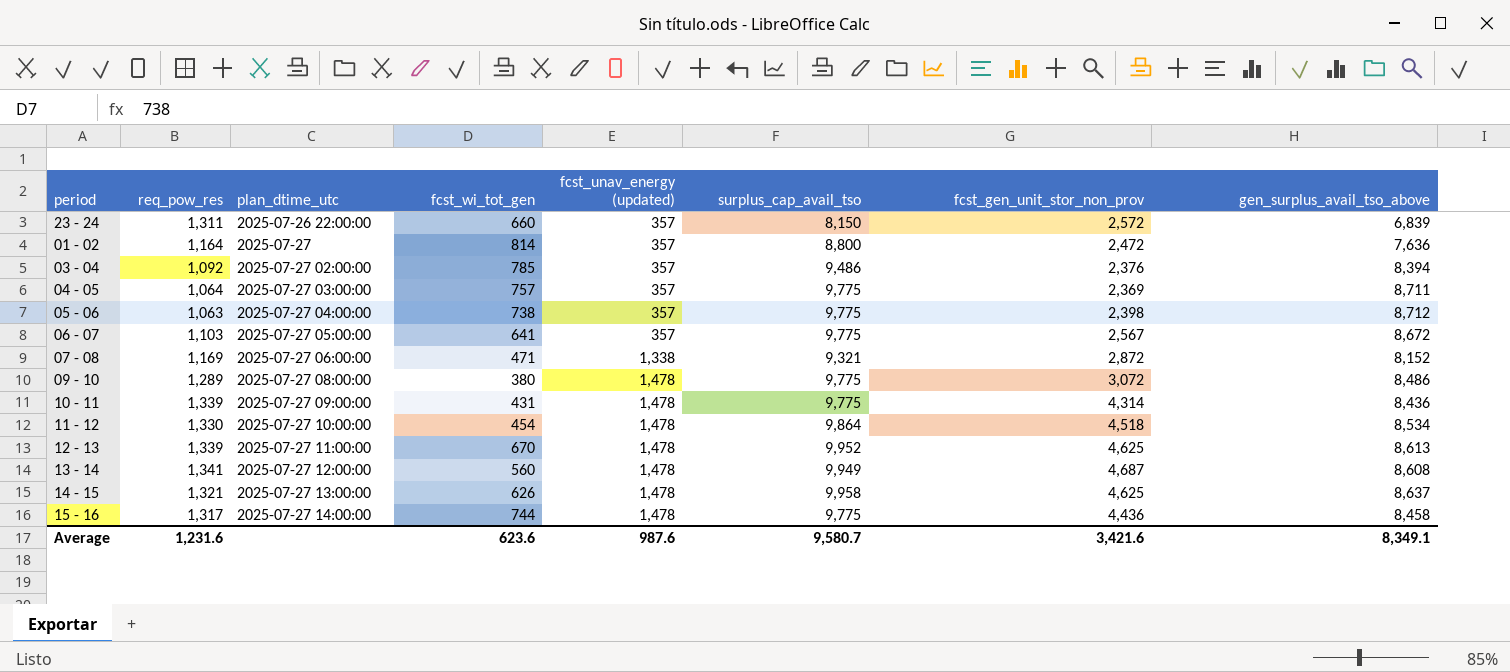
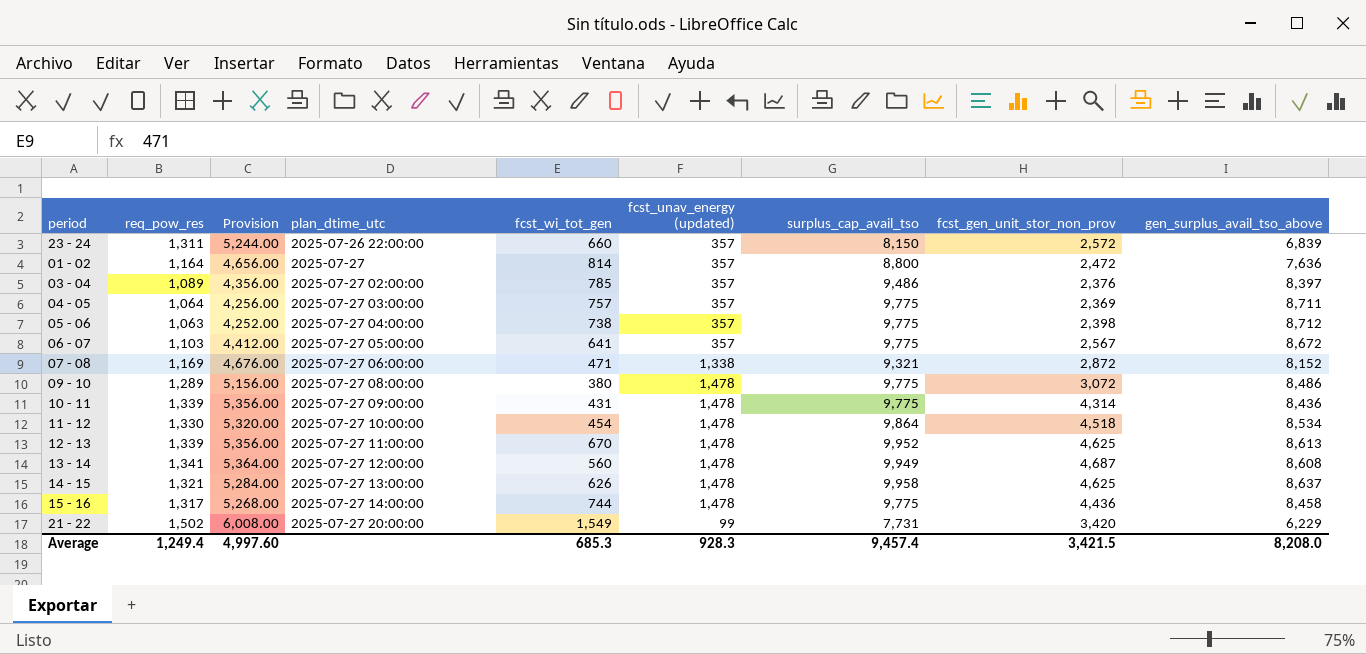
column Provision | formula: none -> [req_pow_res] * 4
03 - 04 | req_pow_res: 1,092 -> 1,089
03 - 04 | gen_surplus_avail_tso_above: 8,394 -> 8,397
row 21 - 22: none -> 1,502 | 6,008.00 | 2025-07-27 20:00:00 | 1,549 | 99 | 7,731 | 3,420 | 6,229
Average | req_pow_res: 1,231.6 -> 1,249.4
Average | fcst_wi_tot_gen: 623.6 -> 685.3
Average | fcst_unav_energy (updated): 987.6 -> 928.3
Average | surplus_cap_avail_tso: 9,580.7 -> 9,457.4
Average | fcst_gen_unit_stor_non_prov: 3,421.6 -> 3,421.5
Average | gen_surplus_avail_tso_above: 8,349.1 -> 8,208.0

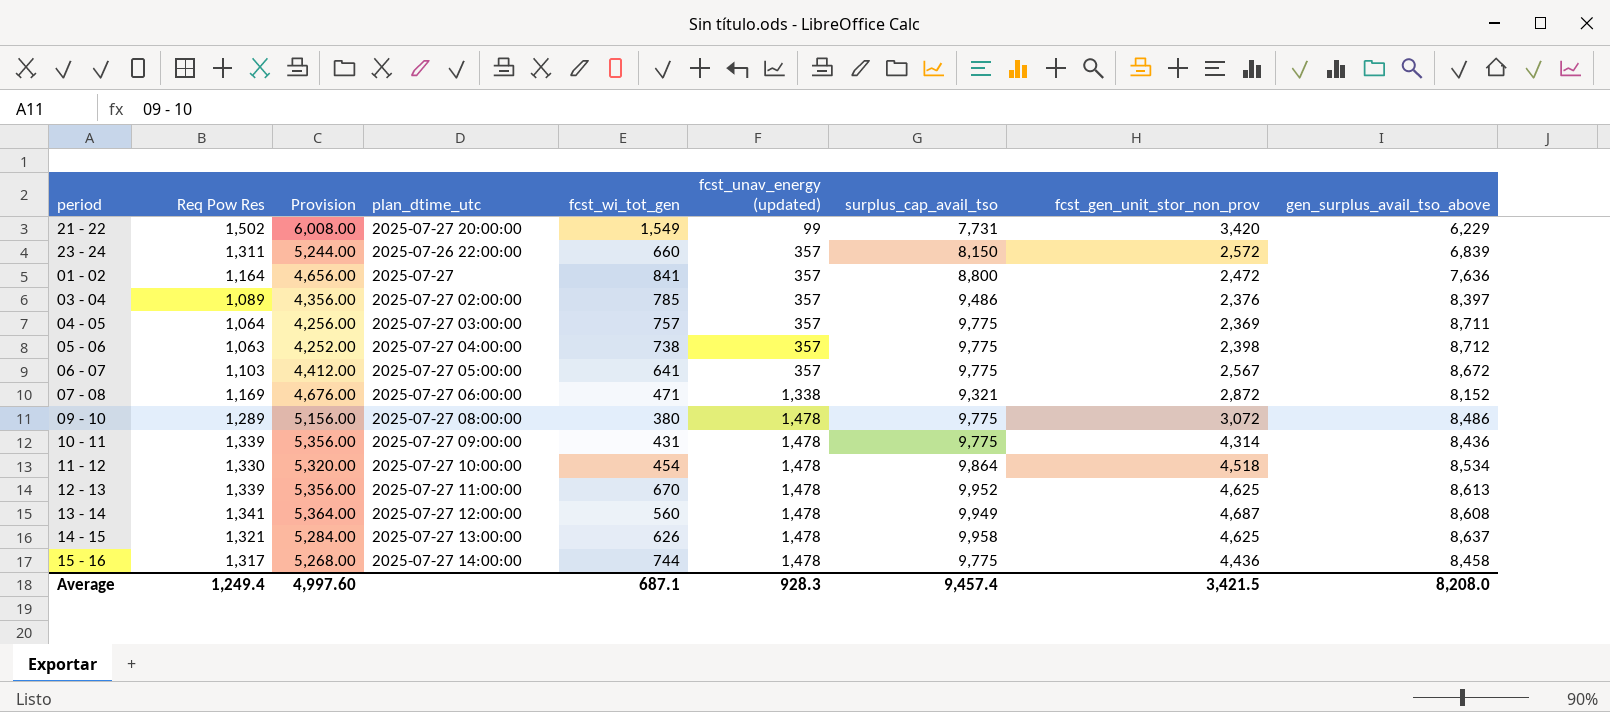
row order: plan_dtime_utc ascending -> fcst_unav_energy (updated) ascending
column name: req_pow_res -> Req Pow Res
01 - 02 | fcst_wi_tot_gen: 814 -> 841
Average | fcst_wi_tot_gen: 685.3 -> 687.1

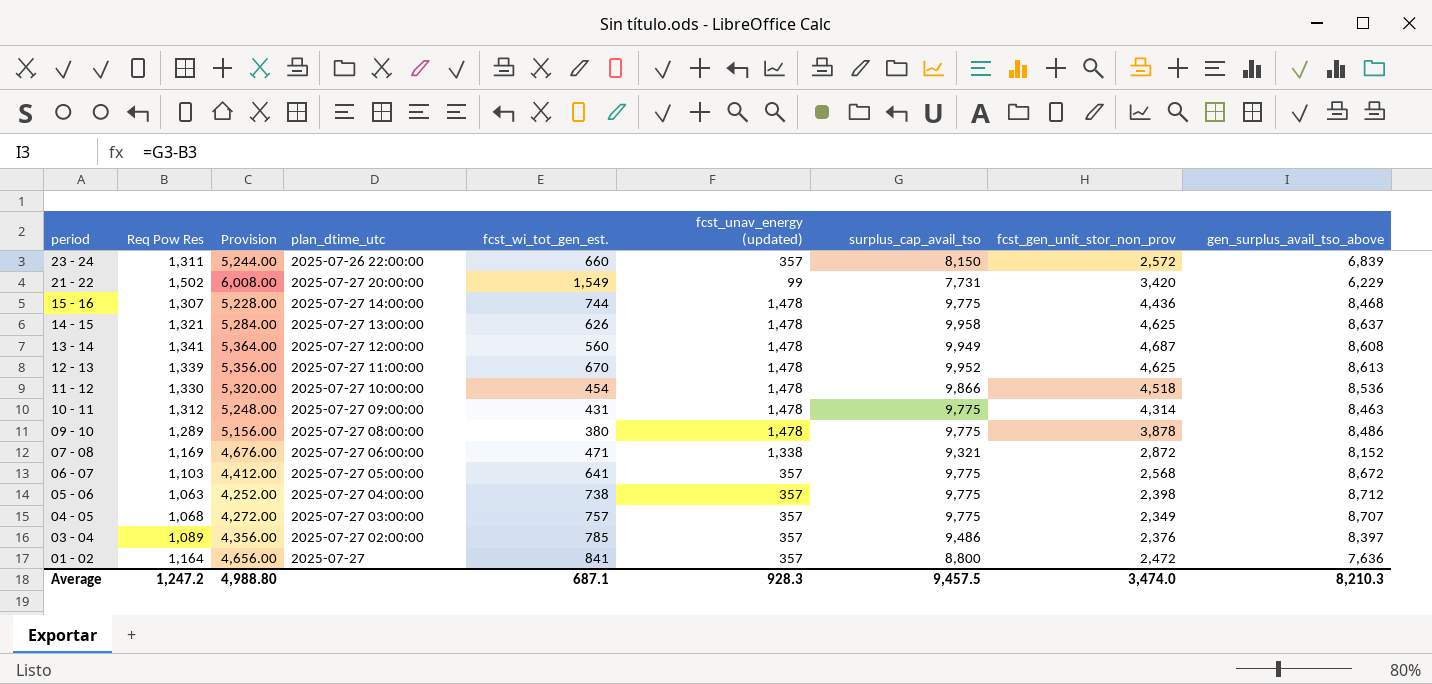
row order: fcst_unav_energy (updated) ascending -> period descending
column name: fcst_wi_tot_gen -> fcst_wi_tot_gen_est.
15 - 16 | Req Pow Res: 1,317 -> 1,307
15 - 16 | Provision: 5,268.00 -> 5,228.00
15 - 16 | gen_surplus_avail_tso_above: 8,458 -> 8,468
11 - 12 | surplus_cap_avail_tso: 9,864 -> 9,866
11 - 12 | gen_surplus_avail_tso_above: 8,534 -> 8,536
10 - 11 | Req Pow Res: 1,339 -> 1,312
10 - 11 | Provision: 5,356.00 -> 5,248.00
10 - 11 | gen_surplus_avail_tso_above: 8,436 -> 8,463
09 - 10 | fcst_gen_unit_stor_non_prov: 3,072 -> 3,878
06 - 07 | fcst_gen_unit_stor_non_prov: 2,567 -> 2,568
04 - 05 | Req Pow Res: 1,064 -> 1,068
04 - 05 | Provision: 4,256.00 -> 4,272.00
04 - 05 | fcst_gen_unit_stor_non_prov: 2,369 -> 2,349
04 - 05 | gen_surplus_avail_tso_above: 8,711 -> 8,707
Average | Req Pow Res: 1,249.4 -> 1,247.2
Average | Provision: 4,997.60 -> 4,988.80
Average | surplus_cap_avail_tso: 9,457.4 -> 9,457.5
Average | fcst_gen_unit_stor_non_prov: 3,421.5 -> 3,474.0
Average | gen_surplus_avail_tso_above: 8,208.0 -> 8,210.3

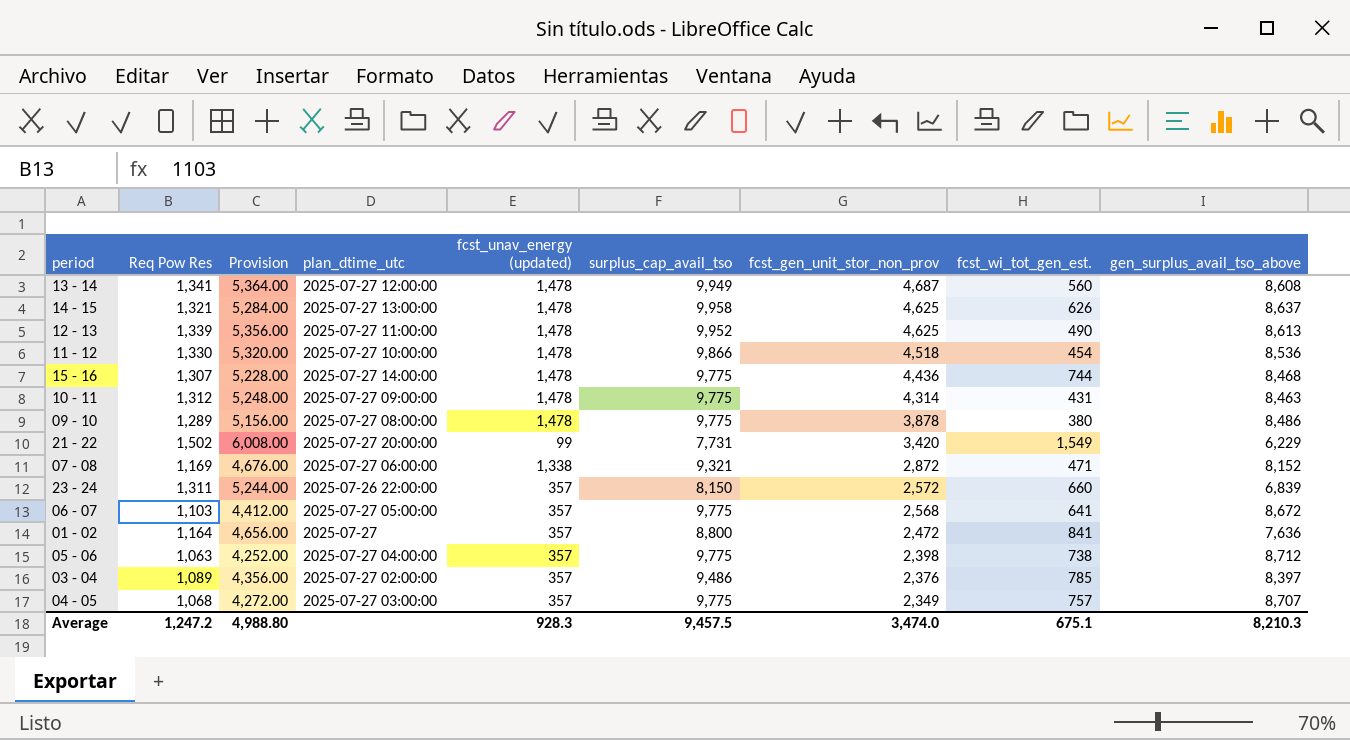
row order: period descending -> fcst_gen_unit_stor_non_prov descending
column fcst_wi_tot_gen_est. | position: 5 -> 8
12 - 13 | fcst_wi_tot_gen_est.: 670 -> 490
Average | fcst_wi_tot_gen_est.: 687.1 -> 675.1

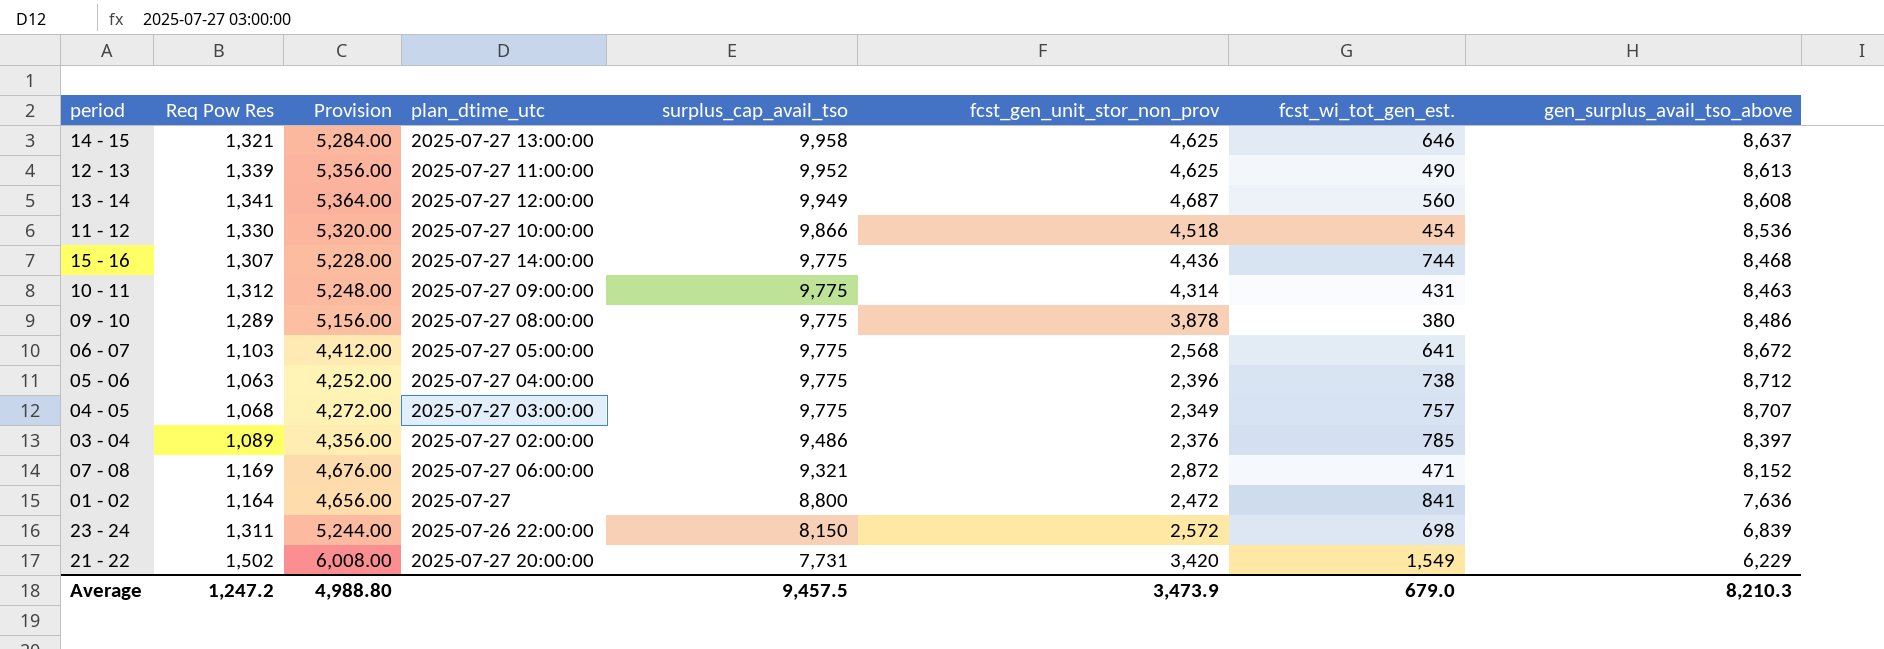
row order: fcst_gen_unit_stor_non_prov descending -> surplus_cap_avail_tso descending
column fcst_unav_energy (updated) | position: 5 -> none
14 - 15 | fcst_wi_tot_gen_est.: 626 -> 646
05 - 06 | fcst_gen_unit_stor_non_prov: 2,398 -> 2,396
23 - 24 | fcst_wi_tot_gen_est.: 660 -> 698
Average | fcst_gen_unit_stor_non_prov: 3,474.0 -> 3,473.9
Average | fcst_wi_tot_gen_est.: 675.1 -> 679.0

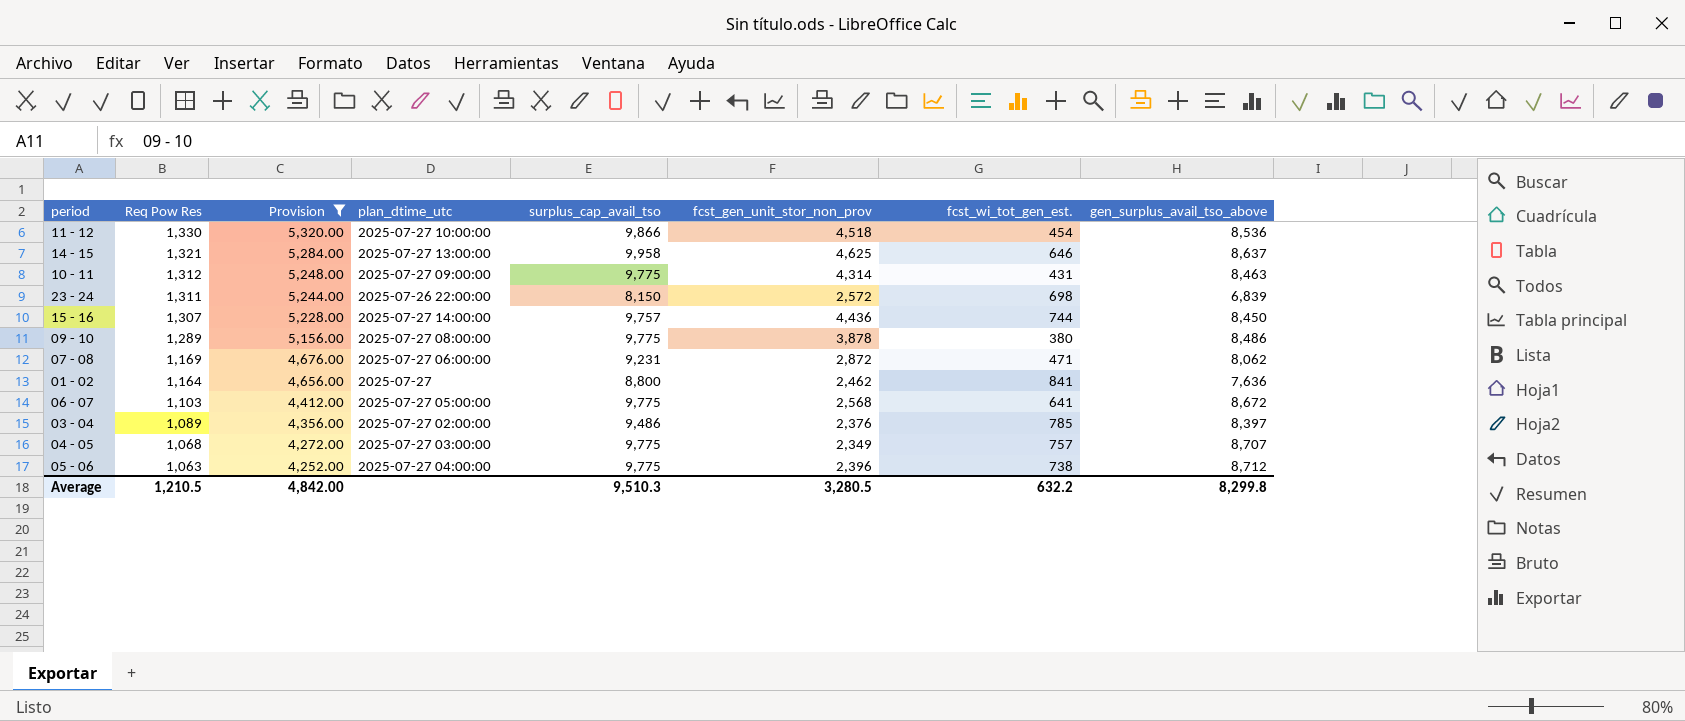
filter: none -> Provision <= 5,320.00
row order: surplus_cap_avail_tso descending -> Req Pow Res descending
15 - 16 | surplus_cap_avail_tso: 9,775 -> 9,757
15 - 16 | gen_surplus_avail_tso_above: 8,468 -> 8,450
07 - 08 | surplus_cap_avail_tso: 9,321 -> 9,231
07 - 08 | gen_surplus_avail_tso_above: 8,152 -> 8,062
01 - 02 | fcst_gen_unit_stor_non_prov: 2,472 -> 2,462
Average | Req Pow Res: 1,247.2 -> 1,210.5
Average | Provision: 4,988.80 -> 4,842.00
Average | surplus_cap_avail_tso: 9,457.5 -> 9,510.3
Average | fcst_gen_unit_stor_non_prov: 3,473.9 -> 3,280.5
Average | fcst_wi_tot_gen_est.: 679.0 -> 632.2
Average | gen_surplus_avail_tso_above: 8,210.3 -> 8,299.8

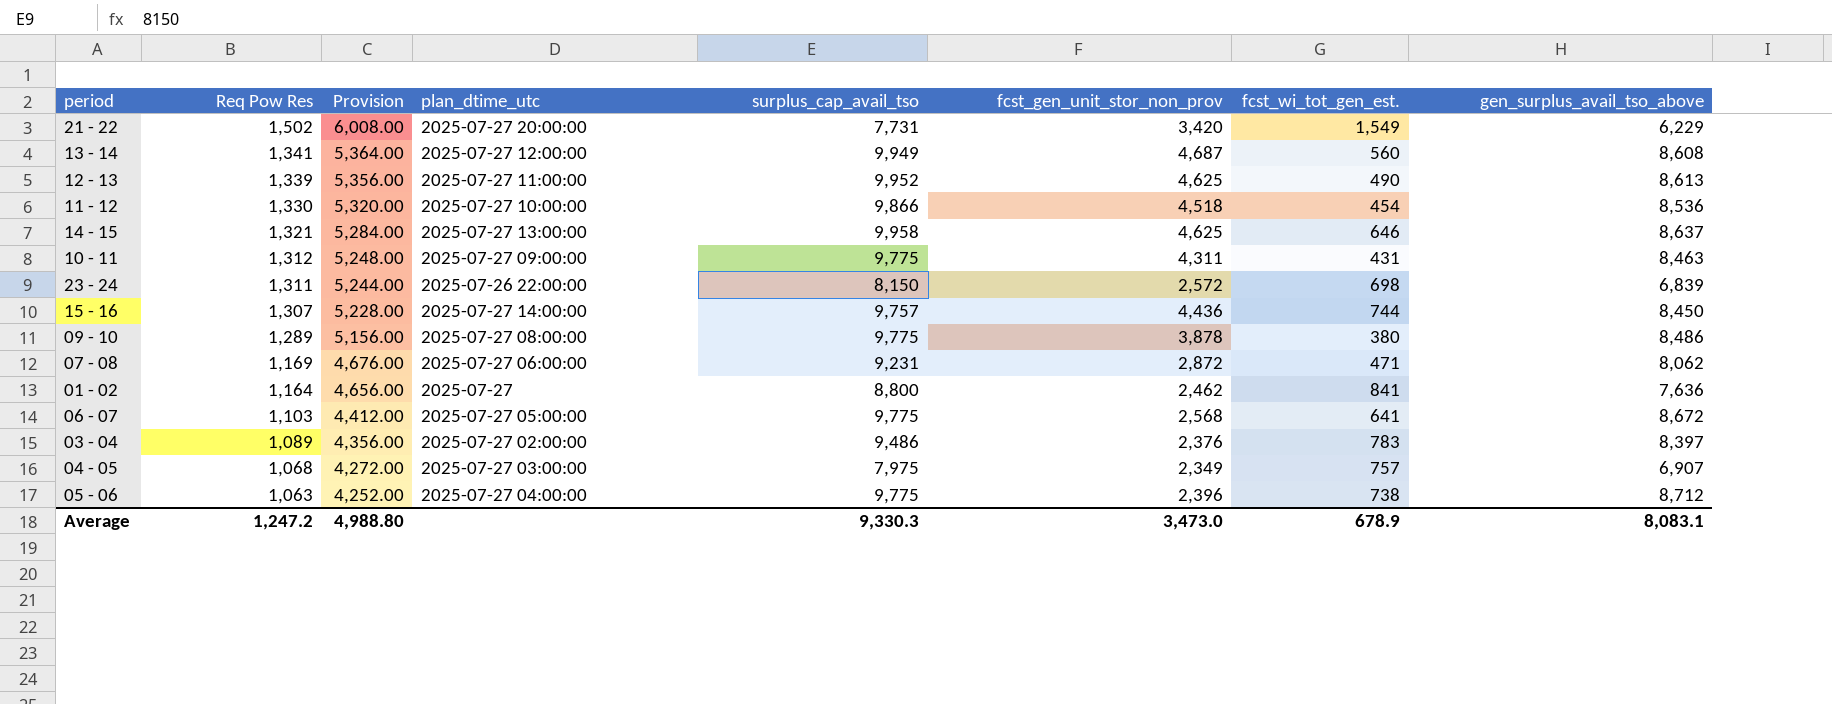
filter: Provision <= 5,320.00 -> none
10 - 11 | fcst_gen_unit_stor_non_prov: 4,314 -> 4,311
03 - 04 | fcst_wi_tot_gen_est.: 785 -> 783
04 - 05 | surplus_cap_avail_tso: 9,775 -> 7,975
04 - 05 | gen_surplus_avail_tso_above: 8,707 -> 6,907
Average | Req Pow Res: 1,210.5 -> 1,247.2
Average | Provision: 4,842.00 -> 4,988.80
Average | surplus_cap_avail_tso: 9,510.3 -> 9,330.3
Average | fcst_gen_unit_stor_non_prov: 3,280.5 -> 3,473.0
Average | fcst_wi_tot_gen_est.: 632.2 -> 678.9
Average | gen_surplus_avail_tso_above: 8,299.8 -> 8,083.1

